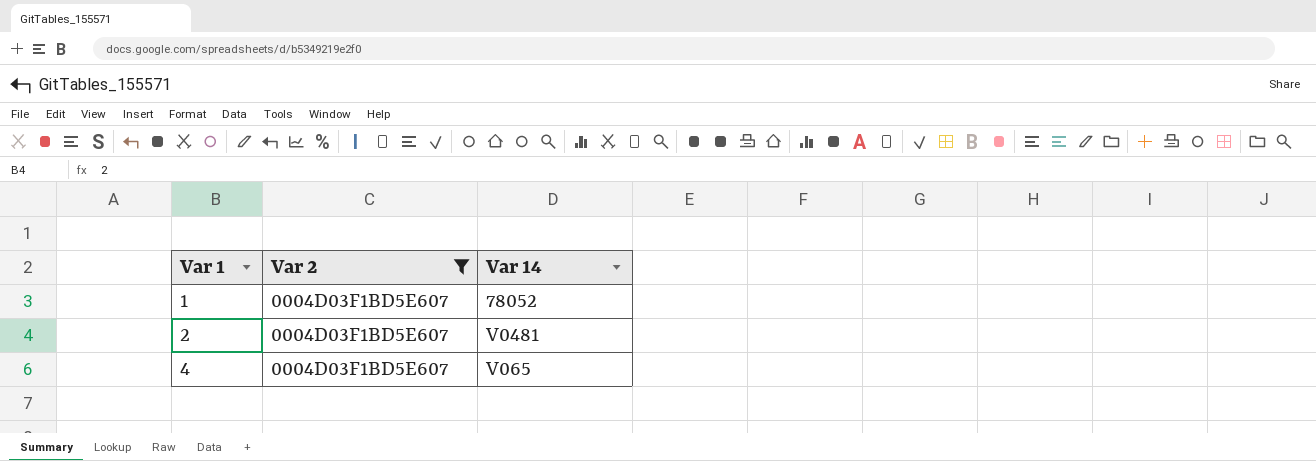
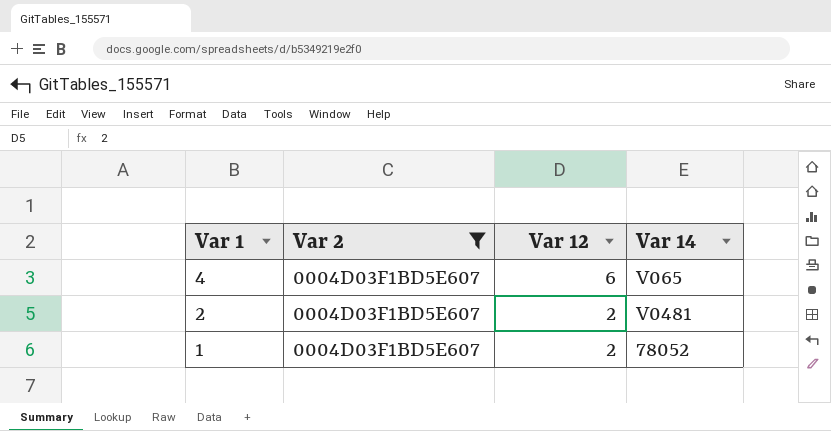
row order: Var 1 ascending -> Var 1 descending
column Var 12 | position: none -> 3

